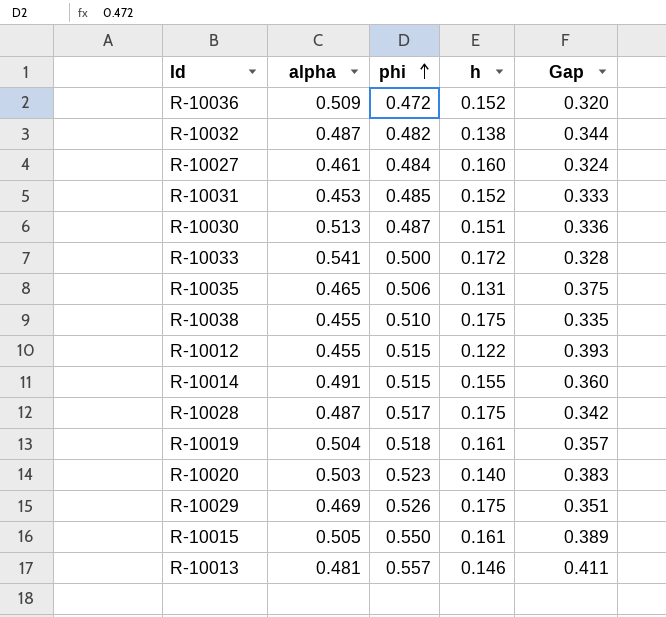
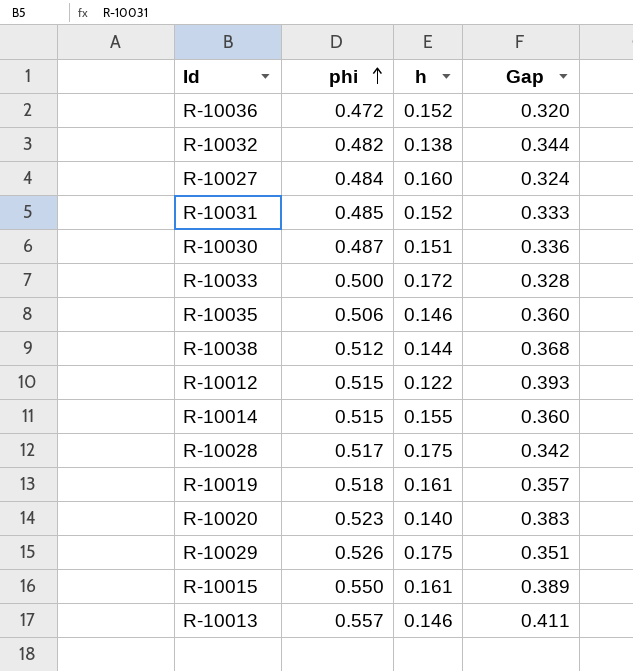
column alpha | position: 2 -> none
R-10035 | h: 0.131 -> 0.146
R-10035 | Gap: 0.375 -> 0.360
R-10038 | phi: 0.510 -> 0.512
R-10038 | h: 0.175 -> 0.144
R-10038 | Gap: 0.335 -> 0.368

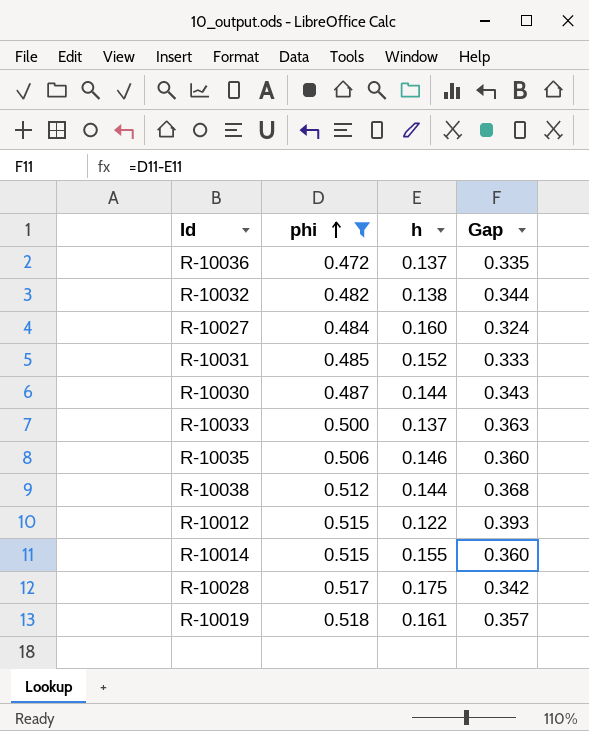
filter: none -> phi <= 0.518
R-10036 | h: 0.152 -> 0.137
R-10036 | Gap: 0.320 -> 0.335
R-10030 | h: 0.151 -> 0.144
R-10030 | Gap: 0.336 -> 0.343
R-10033 | h: 0.172 -> 0.137
R-10033 | Gap: 0.328 -> 0.363

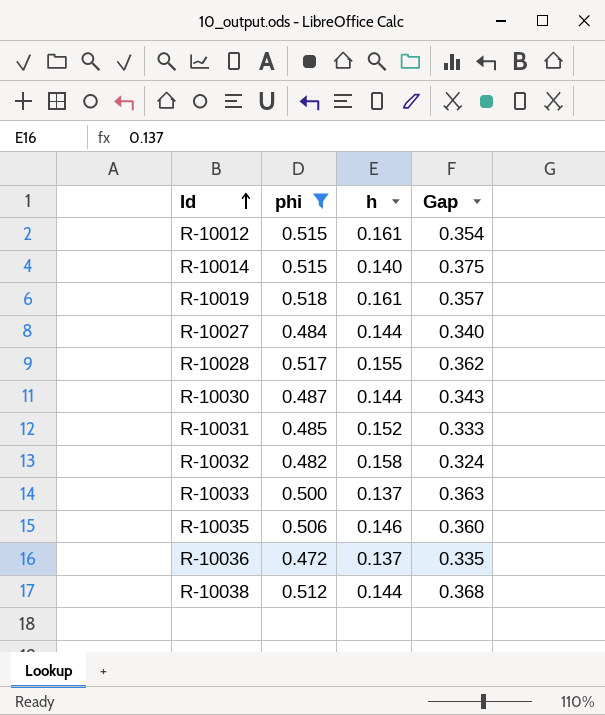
row order: phi ascending -> Id ascending
R-10012 | h: 0.122 -> 0.161
R-10012 | Gap: 0.393 -> 0.354
R-10014 | h: 0.155 -> 0.140
R-10014 | Gap: 0.360 -> 0.375
R-10027 | h: 0.160 -> 0.144
R-10027 | Gap: 0.324 -> 0.340
R-10028 | h: 0.175 -> 0.155
R-10028 | Gap: 0.342 -> 0.362
R-10032 | h: 0.138 -> 0.158
R-10032 | Gap: 0.344 -> 0.324

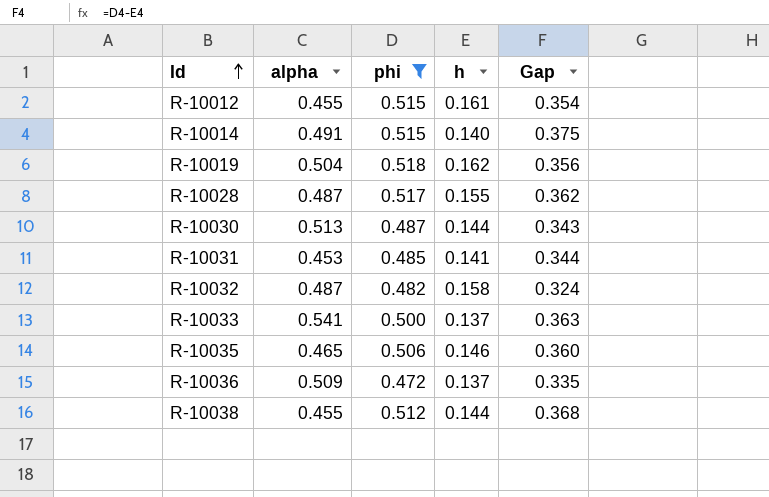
column alpha | position: none -> 2
row R-10027: 0.484 | 0.144 | 0.340 -> none
R-10019 | h: 0.161 -> 0.162
R-10019 | Gap: 0.357 -> 0.356
R-10031 | h: 0.152 -> 0.141
R-10031 | Gap: 0.333 -> 0.344

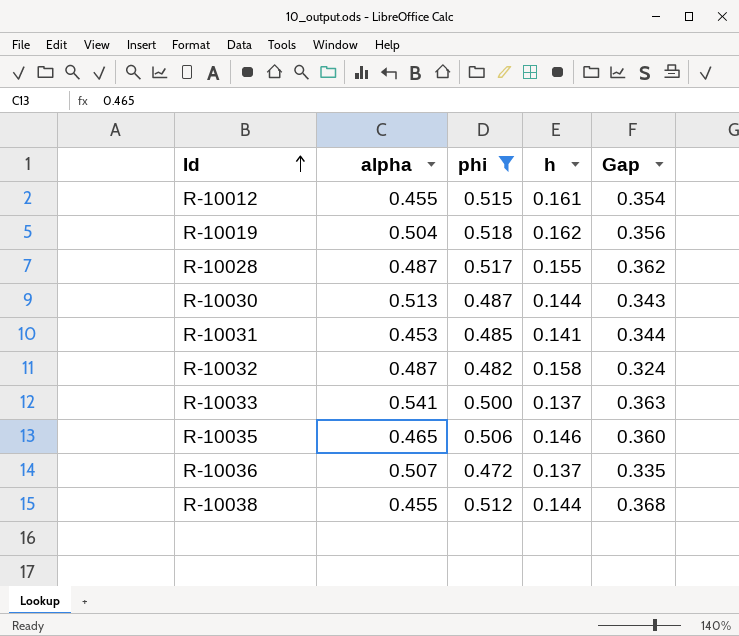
row R-10014: 0.491 | 0.515 | 0.140 | 0.375 -> none
R-10036 | alpha: 0.509 -> 0.507

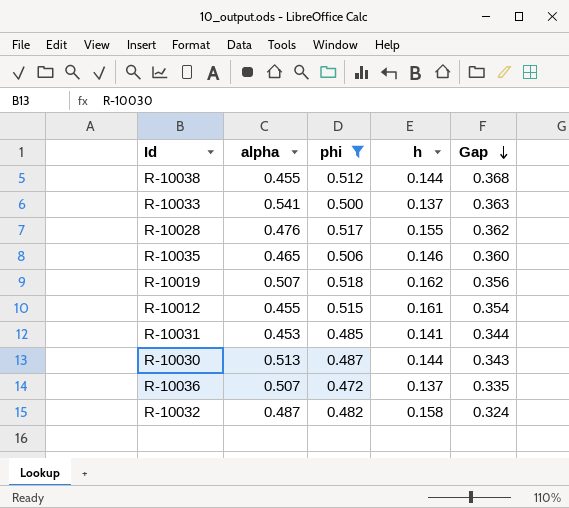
row order: Id ascending -> Gap descending
R-10028 | alpha: 0.487 -> 0.476
R-10019 | alpha: 0.504 -> 0.507

